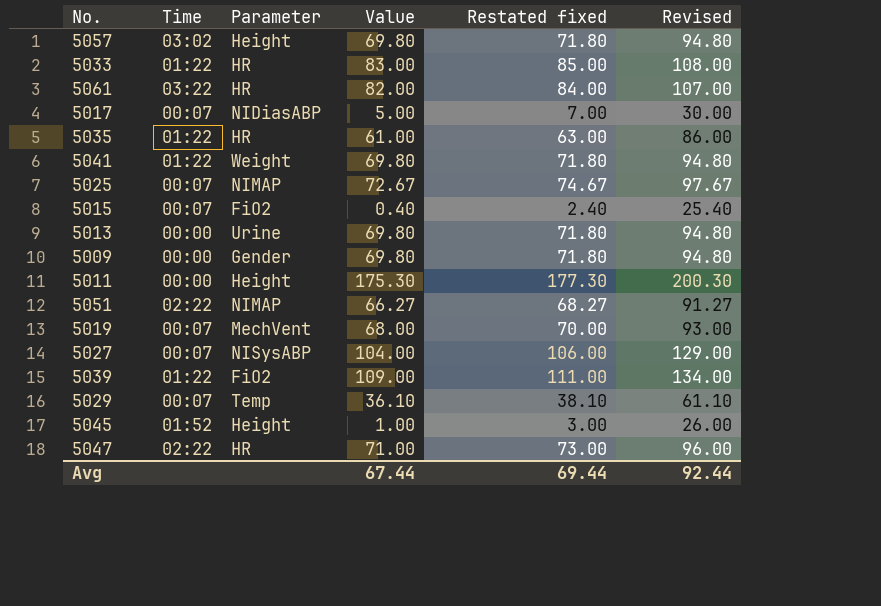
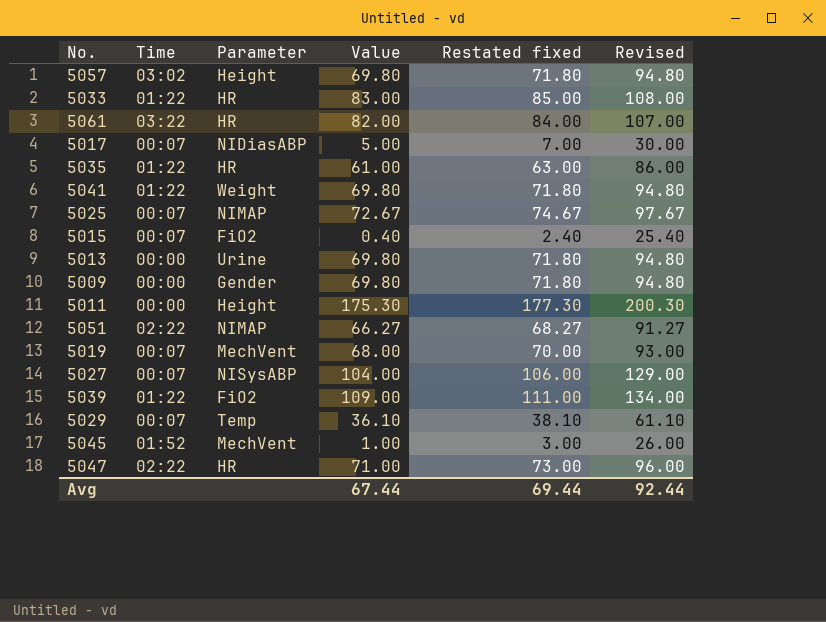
5045 | Parameter: Height -> MechVent

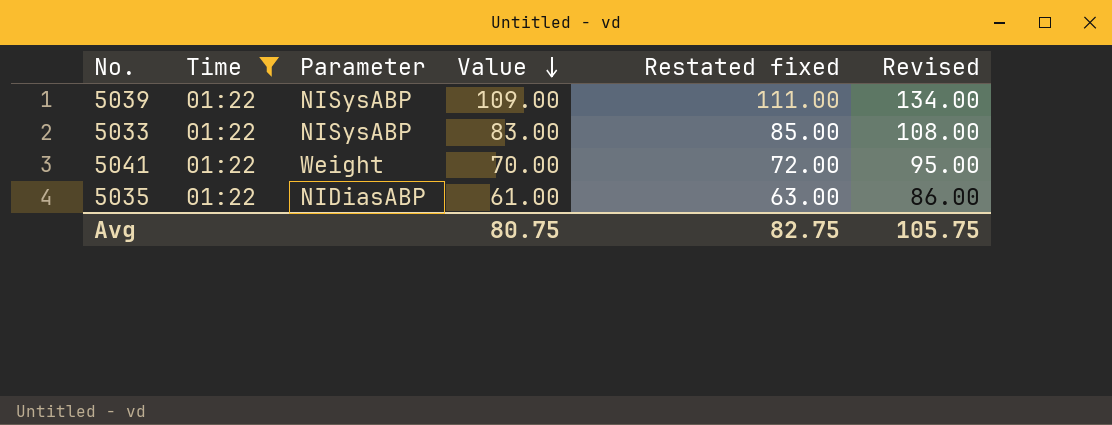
filter: none -> Time = 01:22
row order: none -> Value descending
5039 | Parameter: FiO2 -> NISysABP
5033 | Parameter: HR -> NISysABP
5041 | Value: 69.80 -> 70.00
5041 | Restated fixed: 71.80 -> 72.00
5041 | Revised: 94.80 -> 95.00
5035 | Parameter: HR -> NIDiasABP
Avg | Value: 67.44 -> 80.75
Avg | Restated fixed: 69.44 -> 82.75
Avg | Revised: 92.44 -> 105.75

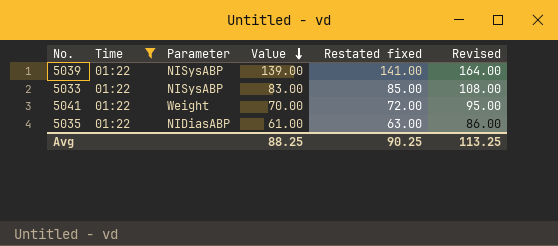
5039 | Value: 109.00 -> 139.00
5039 | Restated fixed: 111.00 -> 141.00
5039 | Revised: 134.00 -> 164.00
Avg | Value: 80.75 -> 88.25
Avg | Restated fixed: 82.75 -> 90.25
Avg | Revised: 105.75 -> 113.25

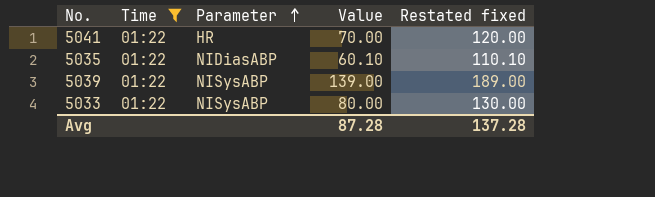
row order: Value descending -> Parameter ascending
column Revised | formula: [Value] + 25 -> none
column Restated fixed | formula: [Value] + 2 -> [Value] + 50
5041 | Parameter: Weight -> HR
5035 | Value: 61.00 -> 60.10
5033 | Value: 83.00 -> 80.00
Avg | Value: 88.25 -> 87.28
Avg | Restated fixed: 90.25 -> 137.28

